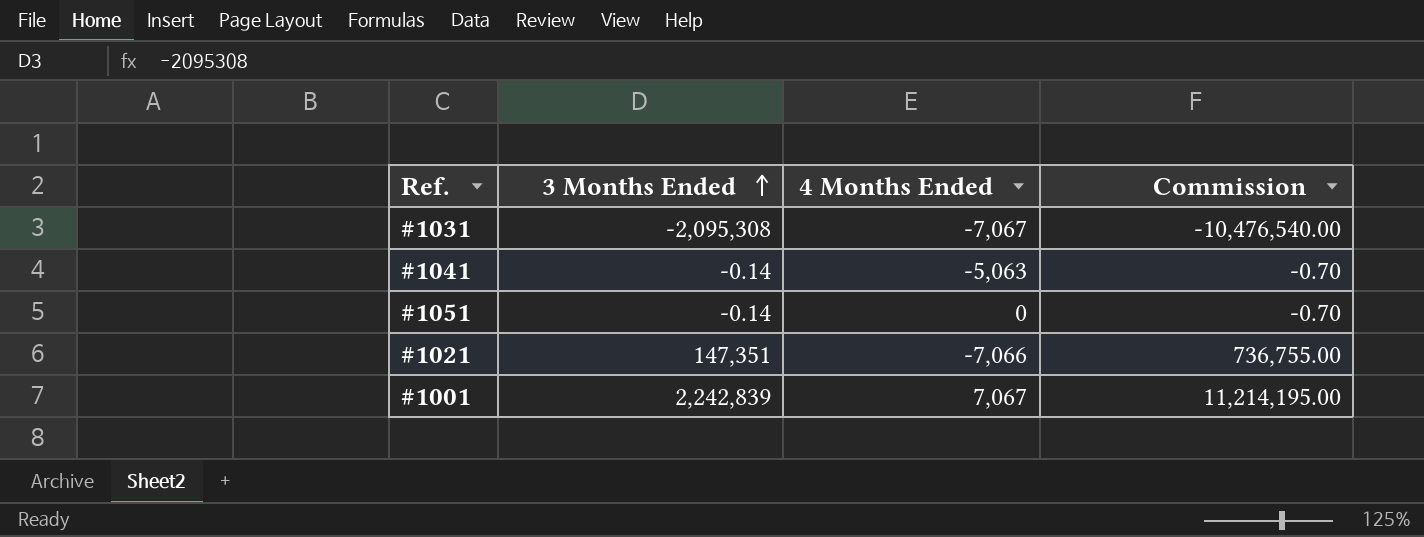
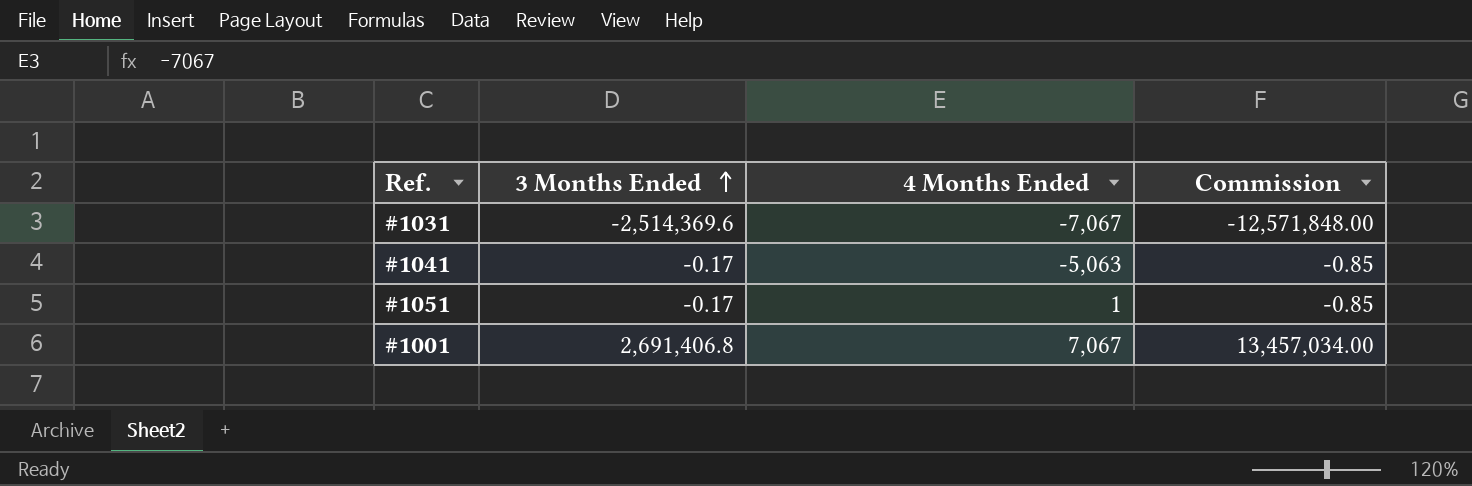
row #1021: 147,351 | -7,066 | 736,755.00 -> none
#1031 | 3 Months Ended: -2,095,308 -> -2,514,369.6
#1031 | Commission: -10,476,540.00 -> -12,571,848.00
#1041 | 3 Months Ended: -0.14 -> -0.17
#1041 | Commission: -0.70 -> -0.85
#1051 | 3 Months Ended: -0.14 -> -0.17
#1051 | 4 Months Ended: 0 -> 1
#1051 | Commission: -0.70 -> -0.85
#1001 | 3 Months Ended: 2,242,839 -> 2,691,406.8
#1001 | Commission: 11,214,195.00 -> 13,457,034.00

